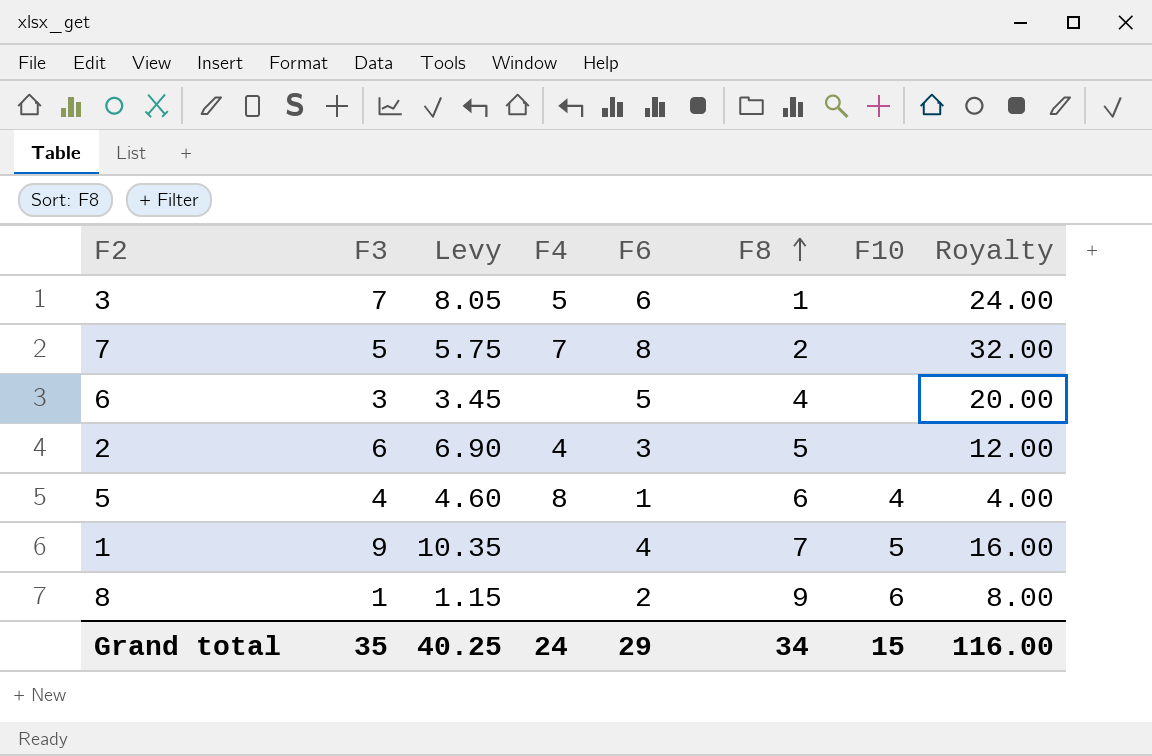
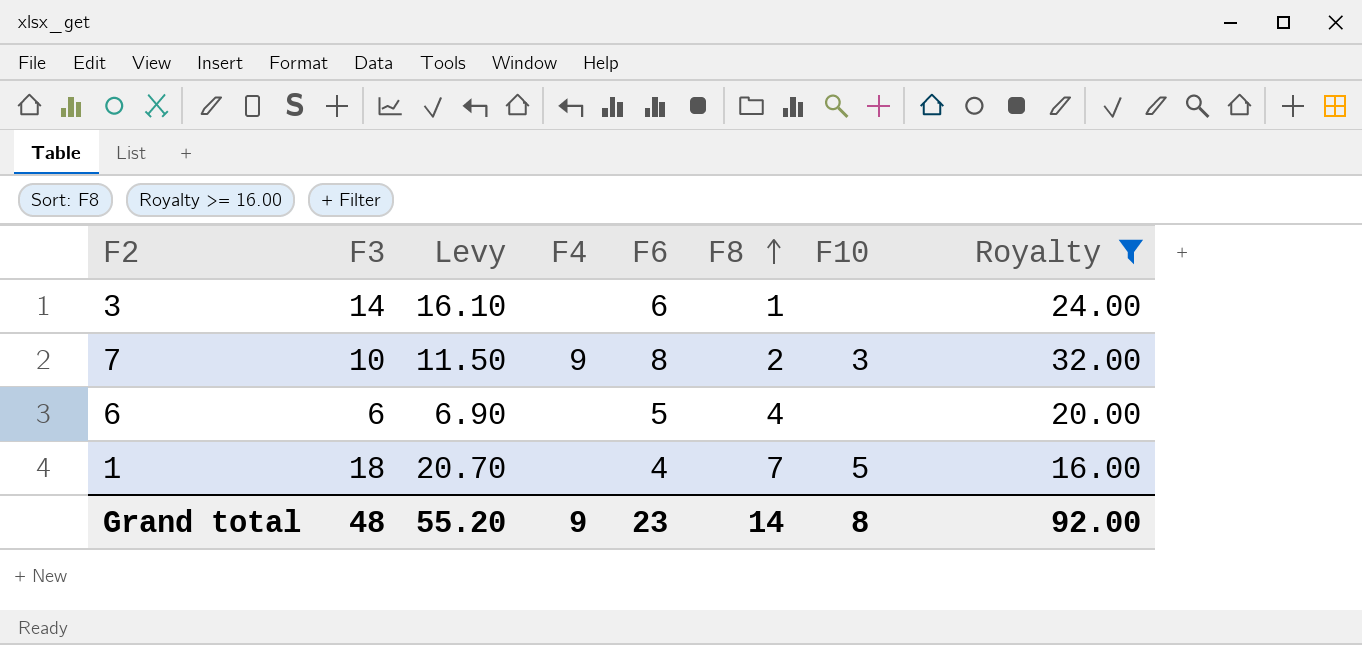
filter: none -> Royalty >= 16.00
3 | F3: 7 -> 14
3 | Levy: 8.05 -> 16.10
3 | F4: 5 -> none
7 | F3: 5 -> 10
7 | Levy: 5.75 -> 11.50
7 | F4: 7 -> 9
7 | F10: none -> 3
6 | F3: 3 -> 6
6 | Levy: 3.45 -> 6.90
1 | F3: 9 -> 18
1 | Levy: 10.35 -> 20.70
Grand total | F3: 35 -> 48
Grand total | Levy: 40.25 -> 55.20
Grand total | F4: 24 -> 9
Grand total | F6: 29 -> 23
Grand total | F8: 34 -> 14
Grand total | F10: 15 -> 8
Grand total | Royalty: 116.00 -> 92.00

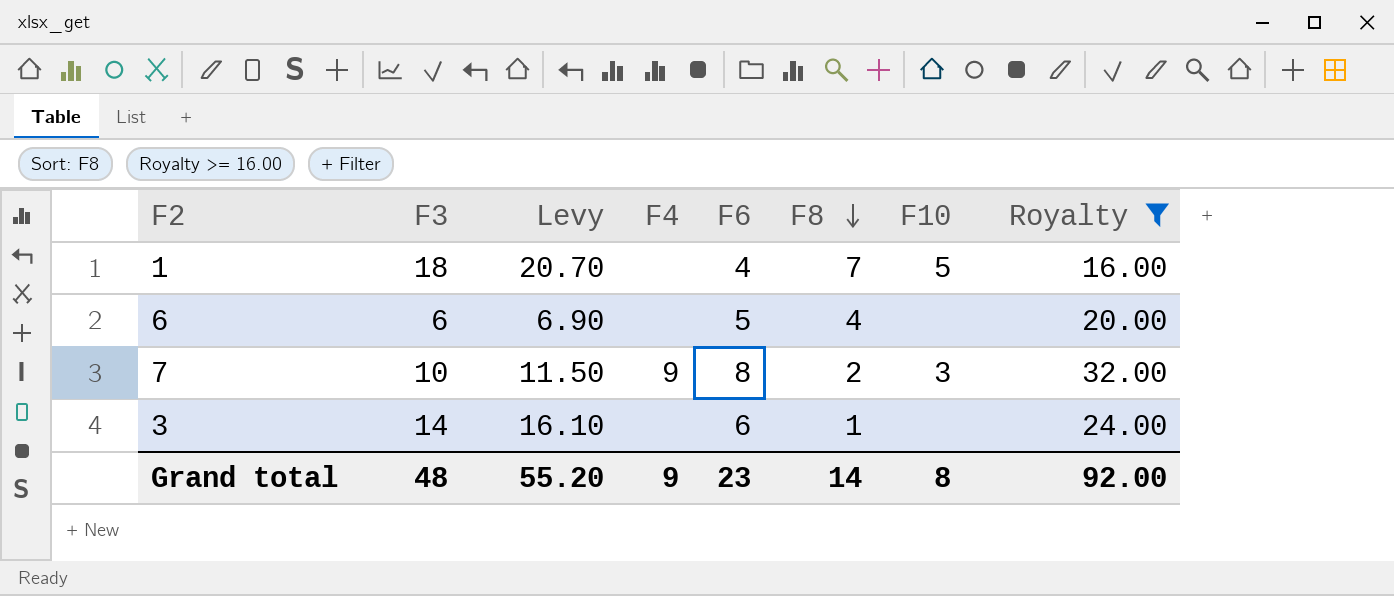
row order: F8 ascending -> F8 descending

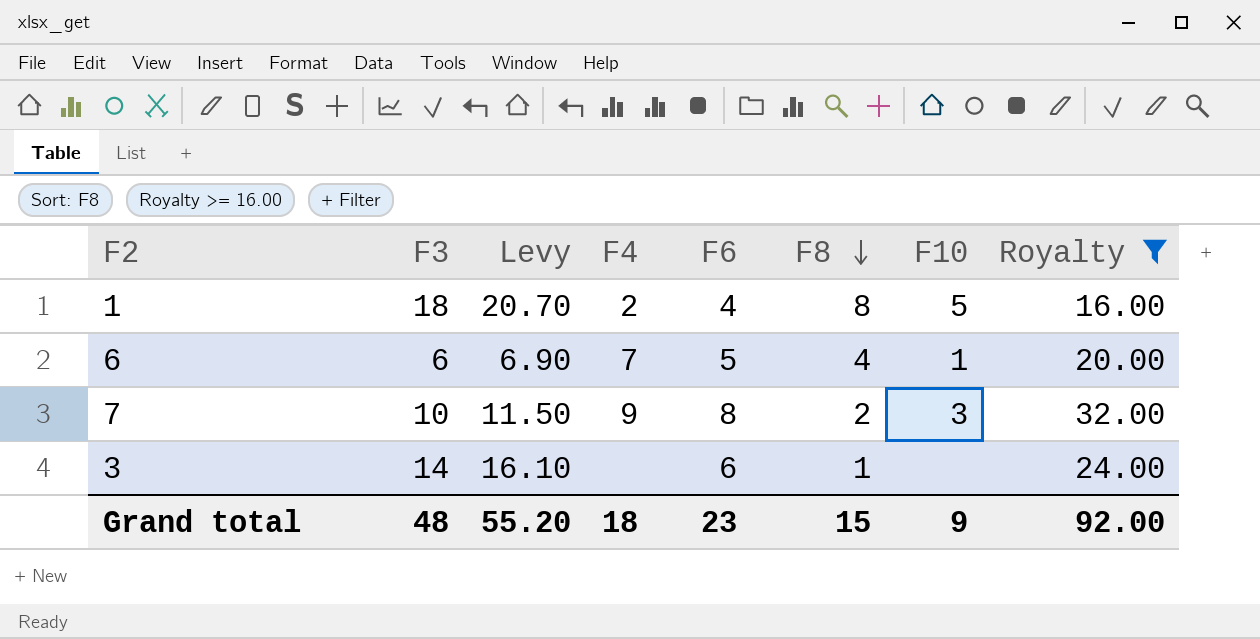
1 | F4: none -> 2
1 | F8: 7 -> 8
6 | F4: none -> 7
6 | F10: none -> 1
Grand total | F4: 9 -> 18
Grand total | F8: 14 -> 15
Grand total | F10: 8 -> 9

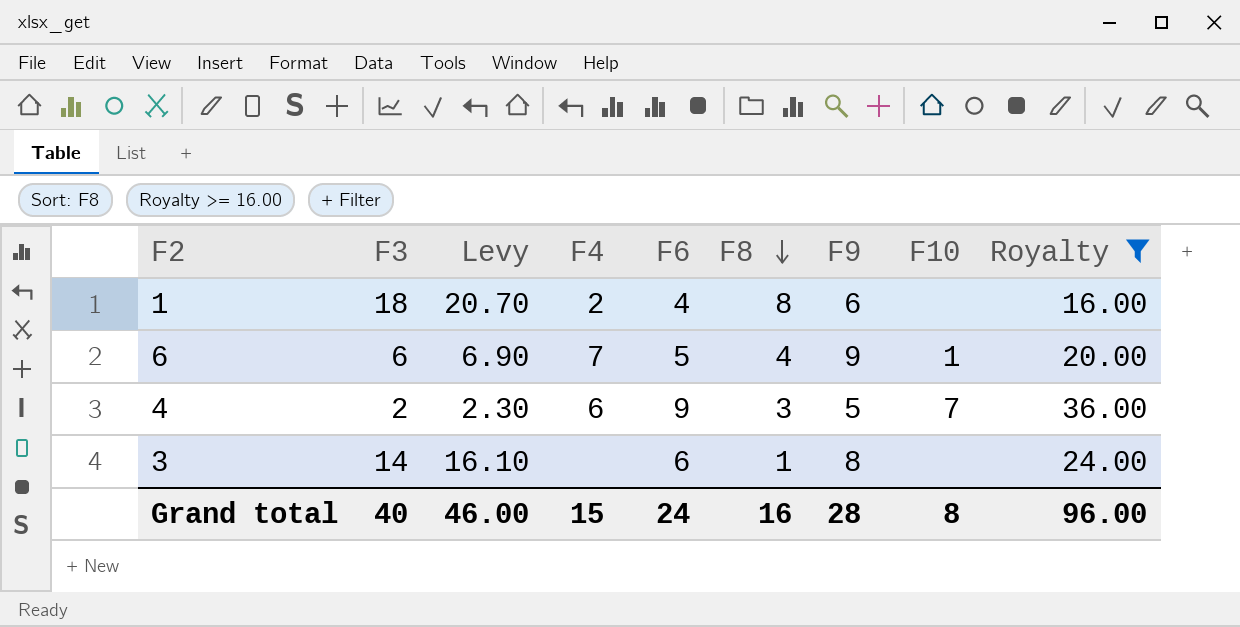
column F9 | position: none -> 7
row 7: 10 | 11.50 | 9 | 8 | 2 | 3 | 32.00 -> none
1 | F10: 5 -> none
row 4: none -> 2 | 2.30 | 6 | 9 | 3 | 5 | 7 | 36.00
Grand total | F3: 48 -> 40
Grand total | Levy: 55.20 -> 46.00
Grand total | F4: 18 -> 15
Grand total | F6: 23 -> 24
Grand total | F8: 15 -> 16
Grand total | F10: 9 -> 8
Grand total | Royalty: 92.00 -> 96.00

